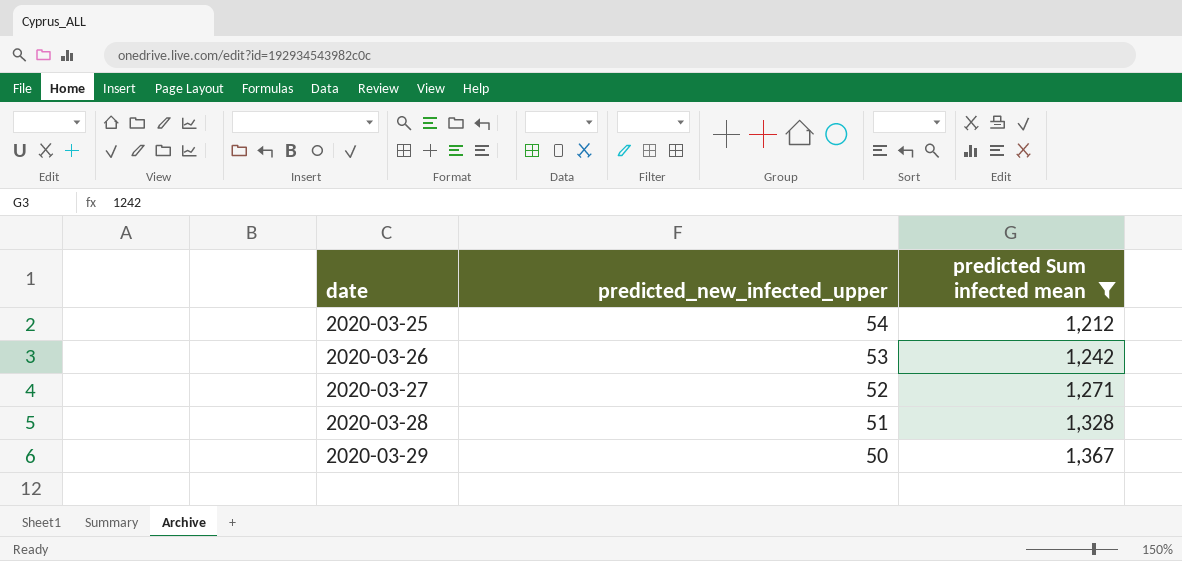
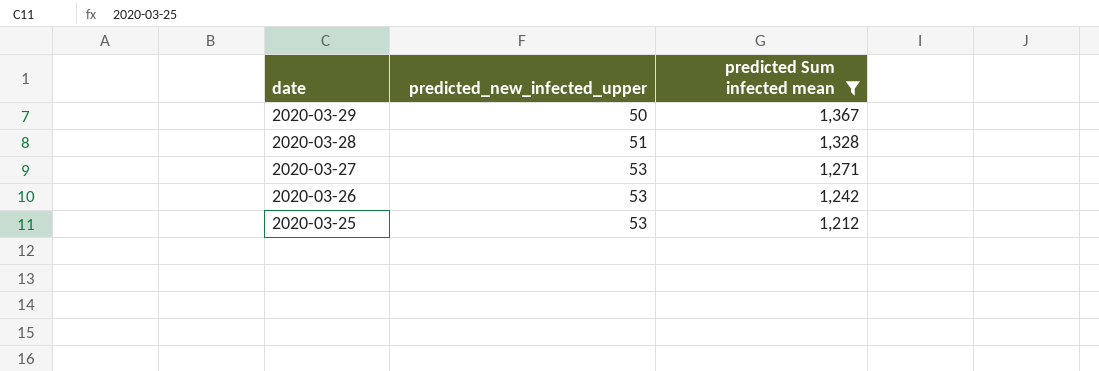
row order: date ascending -> date descending
2020-03-27 | predicted_new_infected_upper: 52 -> 53
2020-03-25 | predicted_new_infected_upper: 54 -> 53

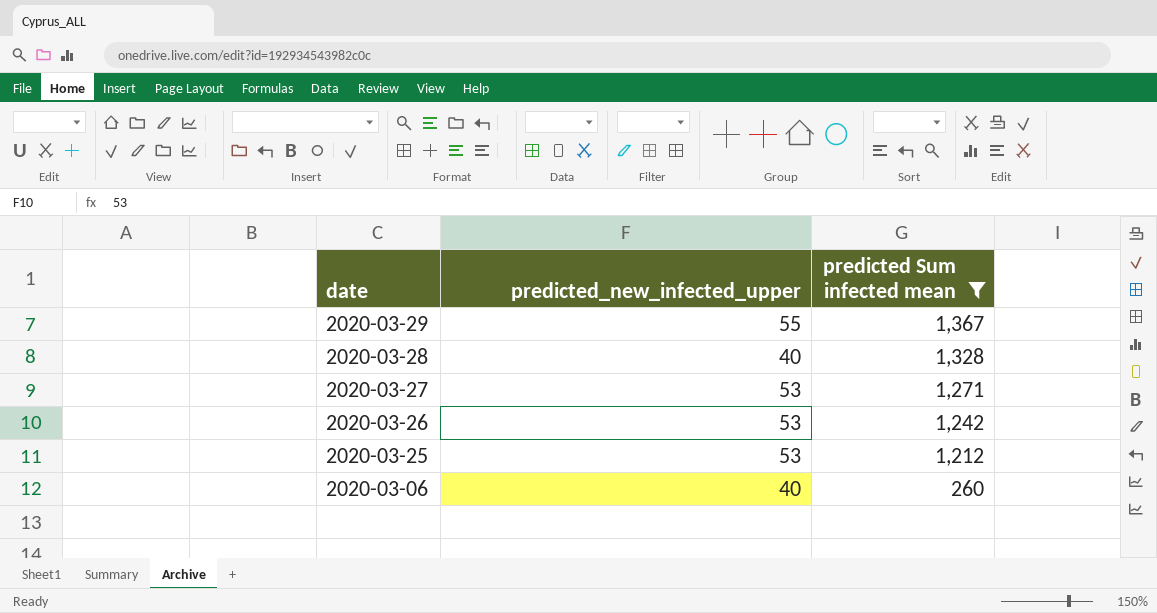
2020-03-29 | predicted_new_infected_upper: 50 -> 55
2020-03-28 | predicted_new_infected_upper: 51 -> 40
row 2020-03-06: none -> 40 | 260

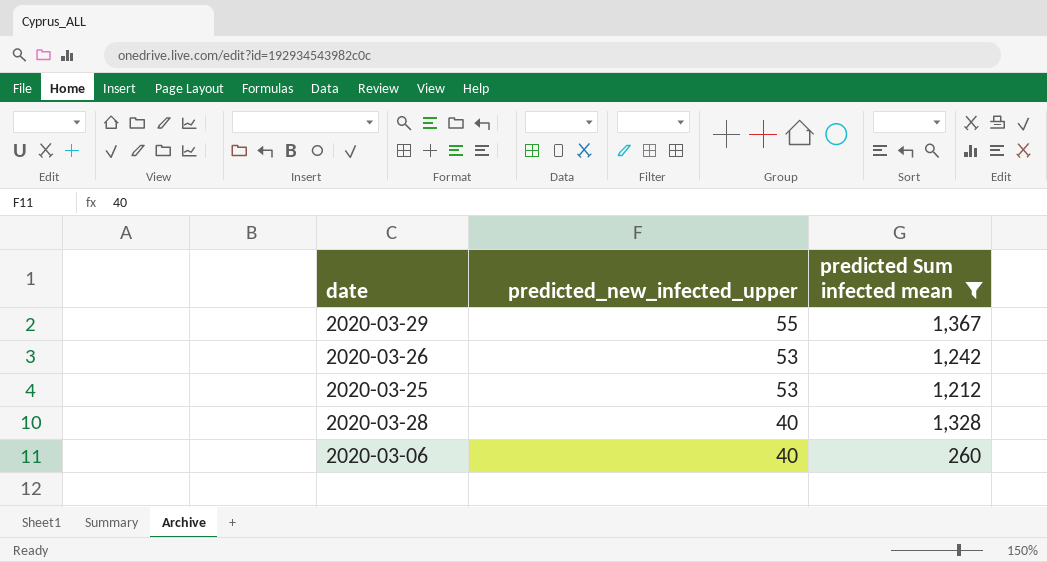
row order: date descending -> predicted_new_infected_upper descending
row 2020-03-27: 53 | 1,271 -> none

